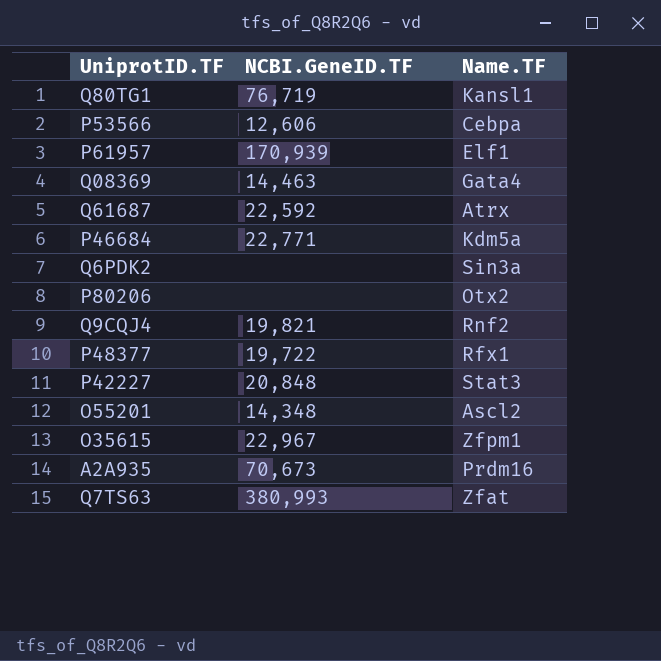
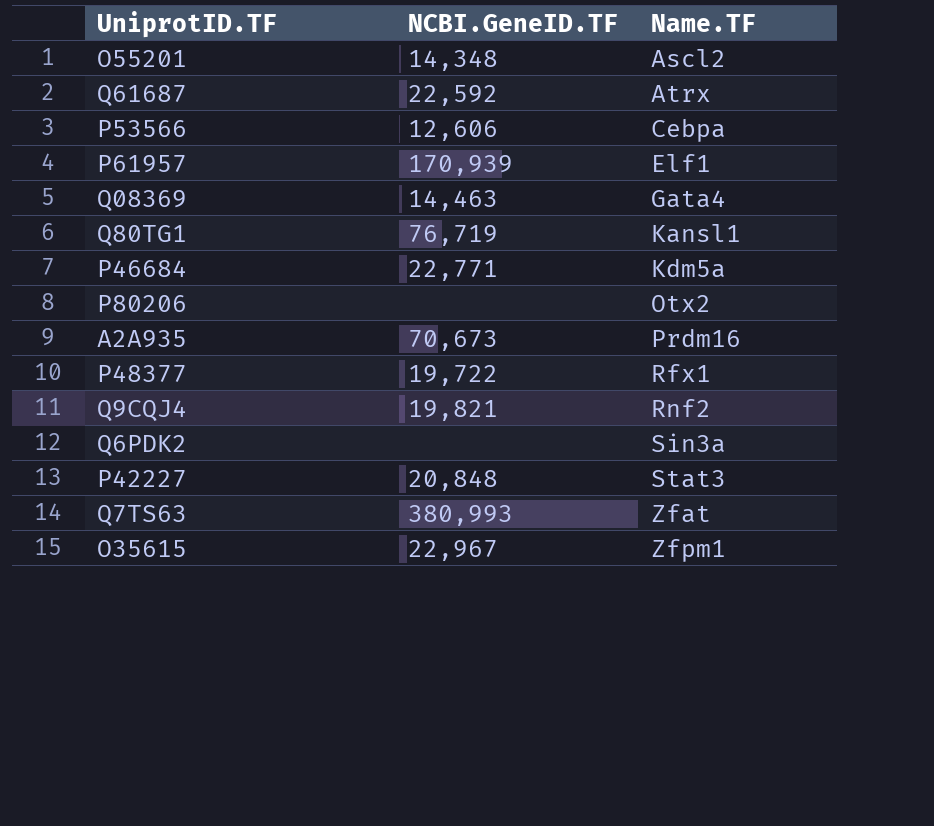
row order: none -> Name.TF ascending

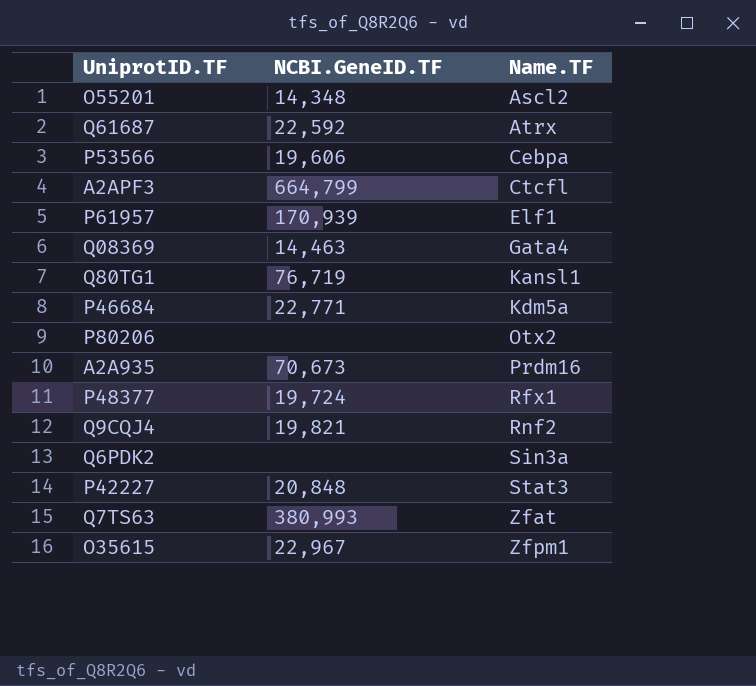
P53566 | NCBI.GeneID.TF: 12,606 -> 19,606
row A2APF3: none -> 664,799 | Ctcfl
P48377 | NCBI.GeneID.TF: 19,722 -> 19,724

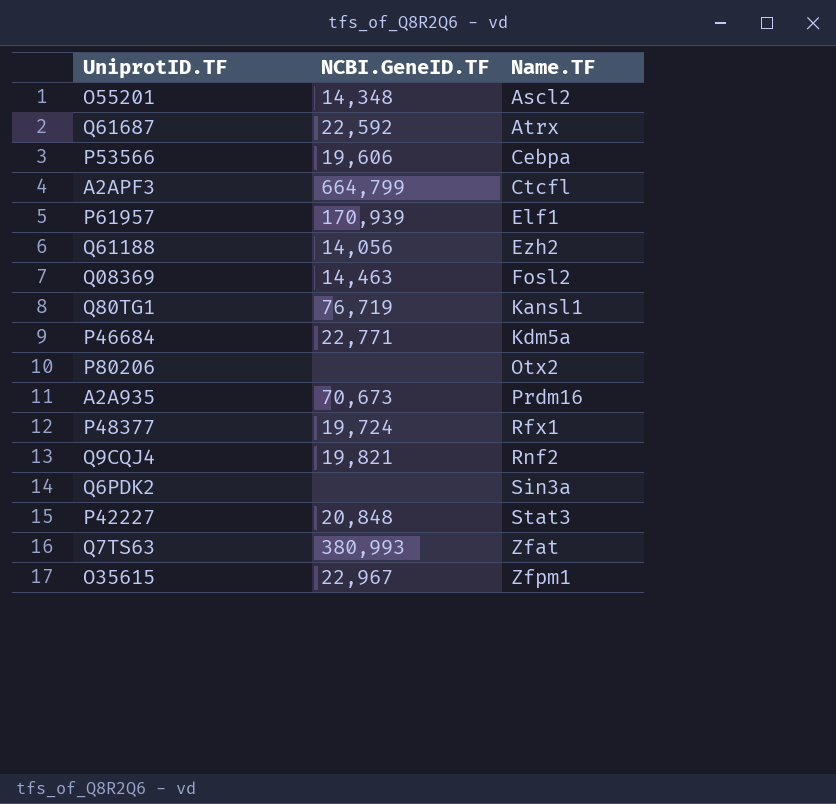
row Q61188: none -> 14,056 | Ezh2
Q08369 | Name.TF: Gata4 -> Fosl2

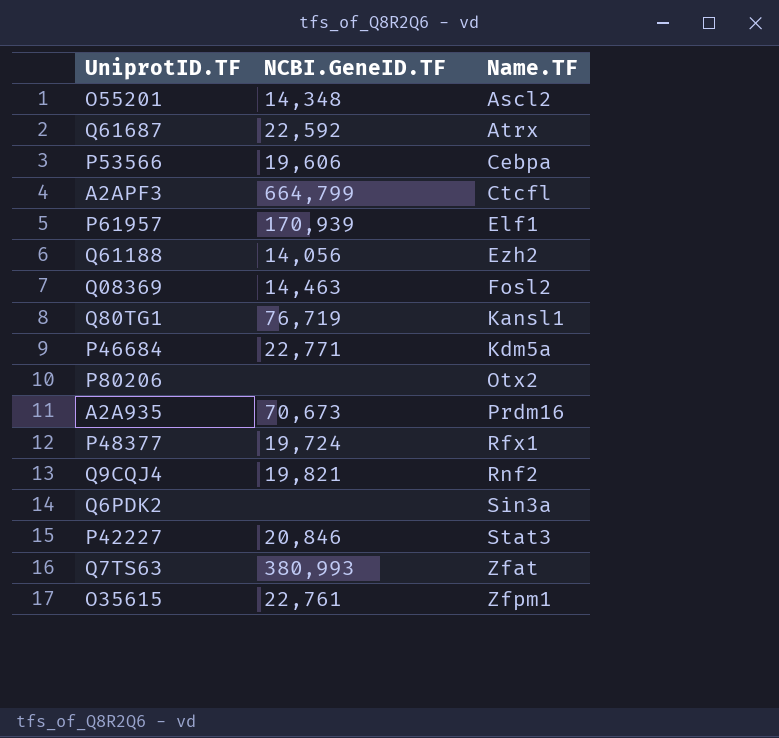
P42227 | NCBI.GeneID.TF: 20,848 -> 20,846
O35615 | NCBI.GeneID.TF: 22,967 -> 22,761

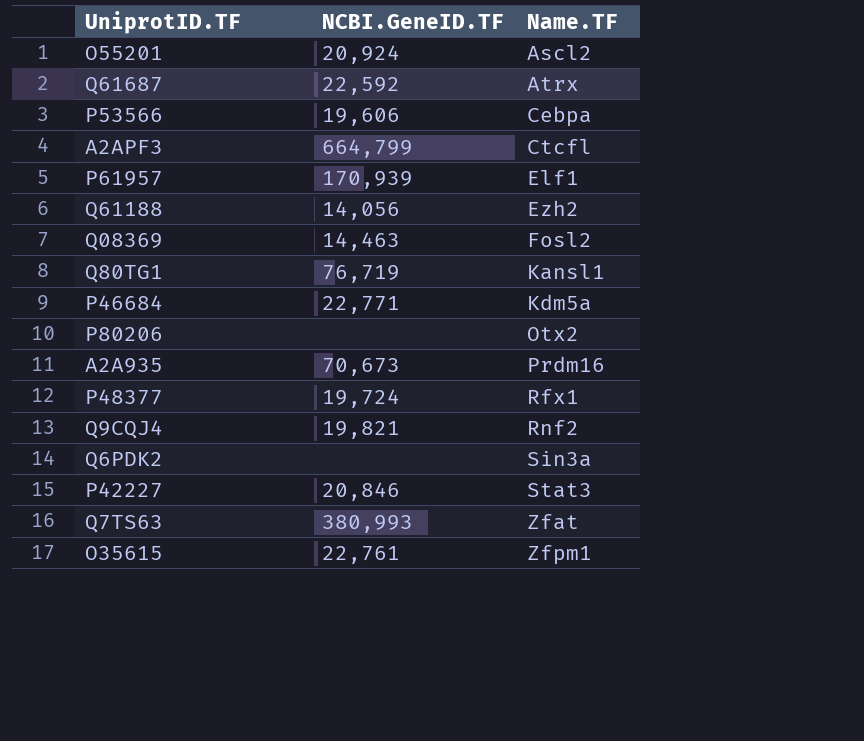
O55201 | NCBI.GeneID.TF: 14,348 -> 20,924

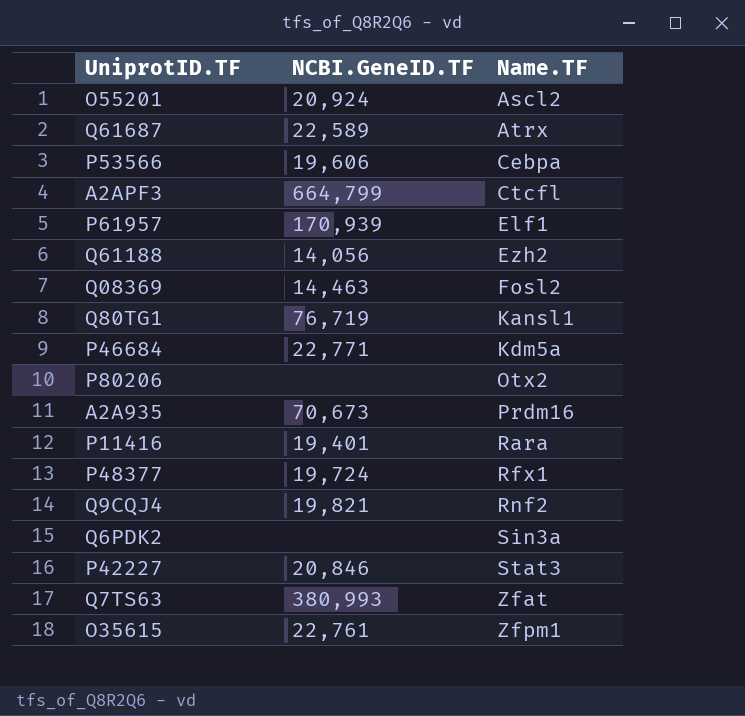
Q61687 | NCBI.GeneID.TF: 22,592 -> 22,589
row P11416: none -> 19,401 | Rara

